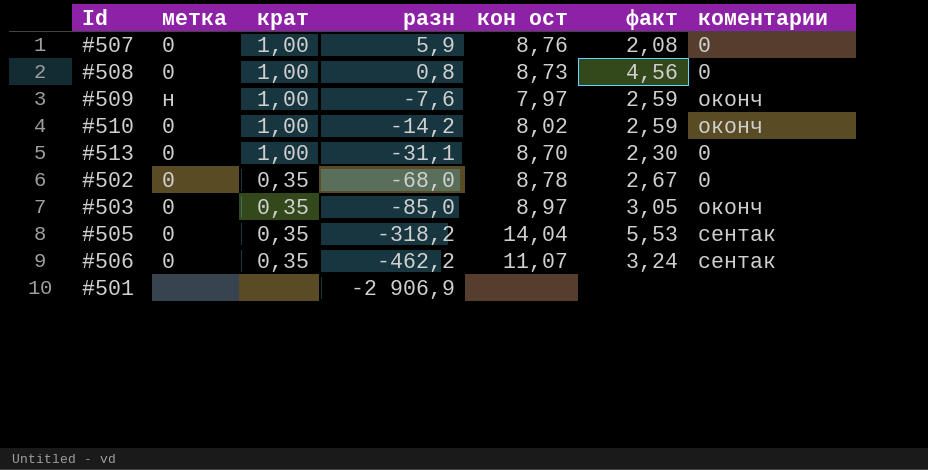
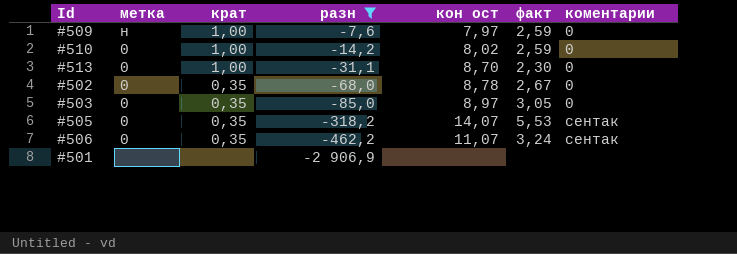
filter: none -> разн <= -7,6
#509 | коментарии: оконч -> 0
#510 | коментарии: оконч -> 0
#503 | коментарии: оконч -> 0
#505 | кон ост: 14,04 -> 14,07

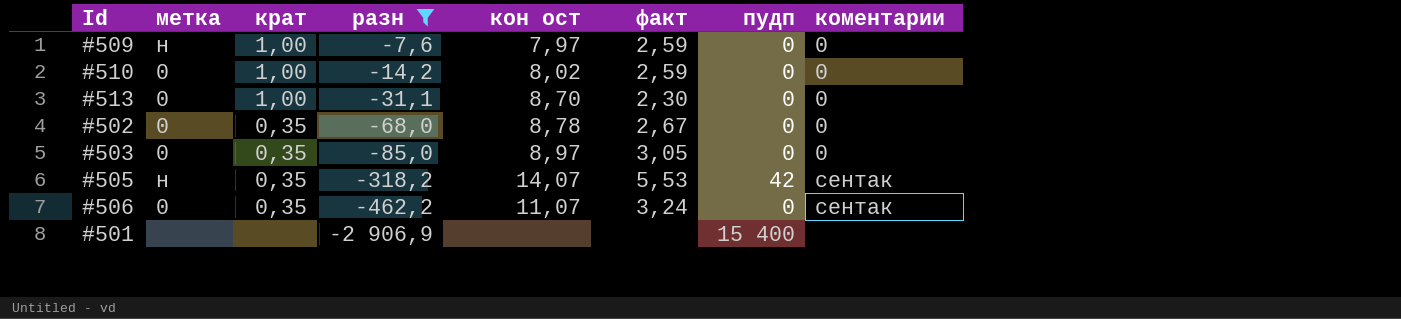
column пудп | position: none -> 7
#505 | метка: 0 -> н

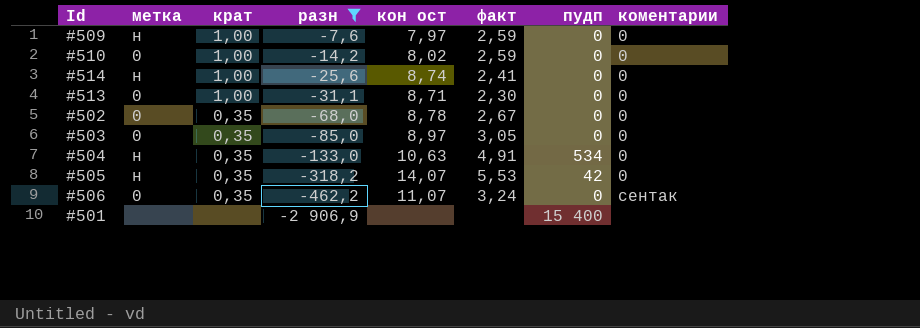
row #514: none -> н | 1,00 | -25,6 | 8,74 | 2,41 | 0 | 0
#513 | кон ост: 8,70 -> 8,71
row #504: none -> н | 0,35 | -133,0 | 10,63 | 4,91 | 534 | 0
#505 | коментарии: сентак -> 0

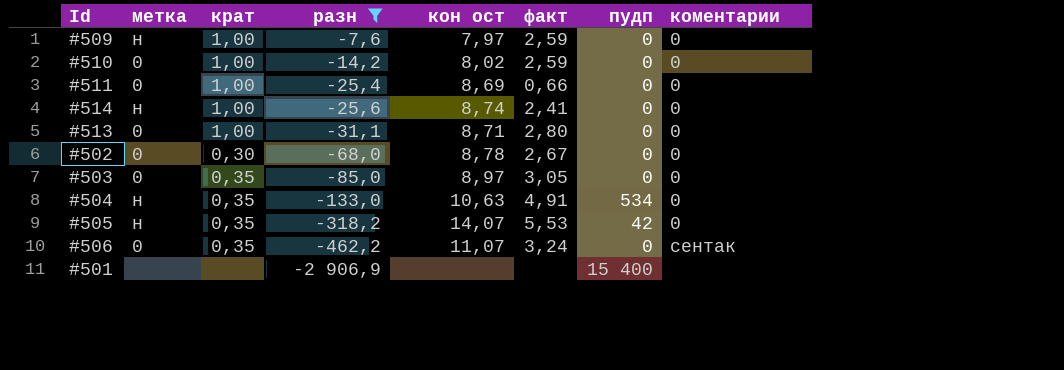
row #511: none -> 0 | 1,00 | -25,4 | 8,69 | 0,66 | 0 | 0
#513 | факт: 2,30 -> 2,80
#502 | крат: 0,35 -> 0,30

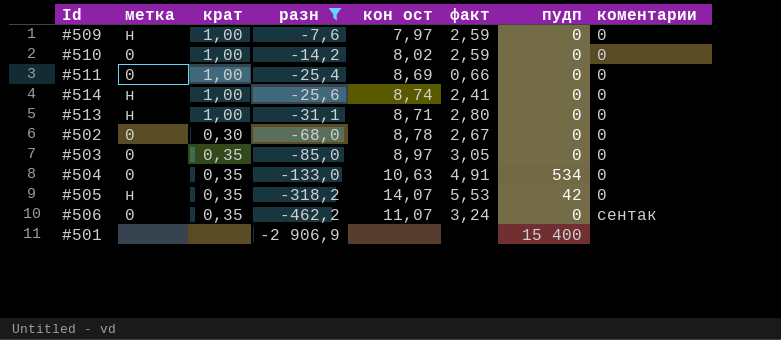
#513 | метка: 0 -> н
#504 | метка: н -> 0

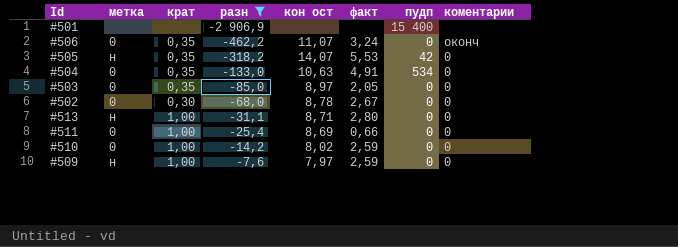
row order: разн descending -> разн ascending
row #514: н | 1,00 | -25,6 | 8,74 | 2,41 | 0 | 0 -> none
#506 | коментарии: сентак -> оконч
#503 | факт: 3,05 -> 2,05

